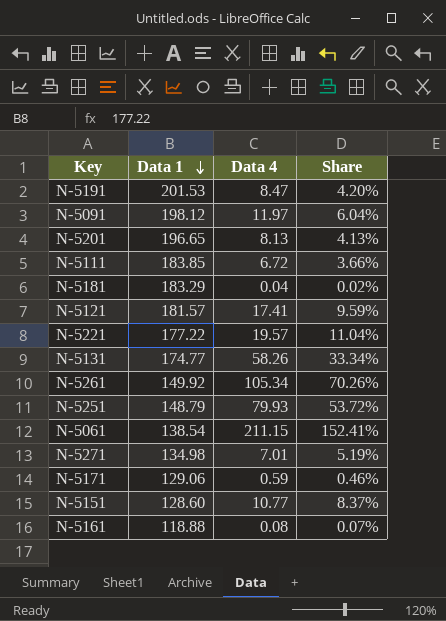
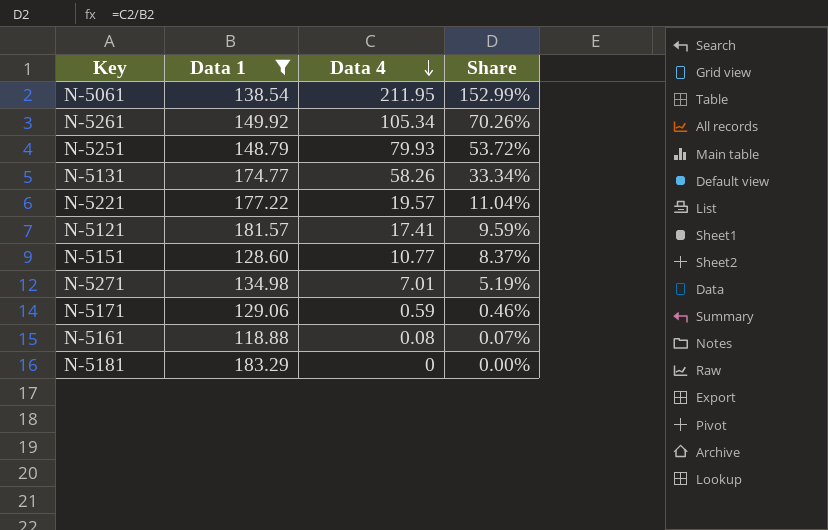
filter: none -> Data 1 <= 183.29
row order: Data 1 descending -> Data 4 descending
N-5061 | Data 4: 211.15 -> 211.95
N-5061 | Share: 152.41% -> 152.99%
N-5181 | Data 4: 0.04 -> 0
N-5181 | Share: 0.02% -> 0.00%

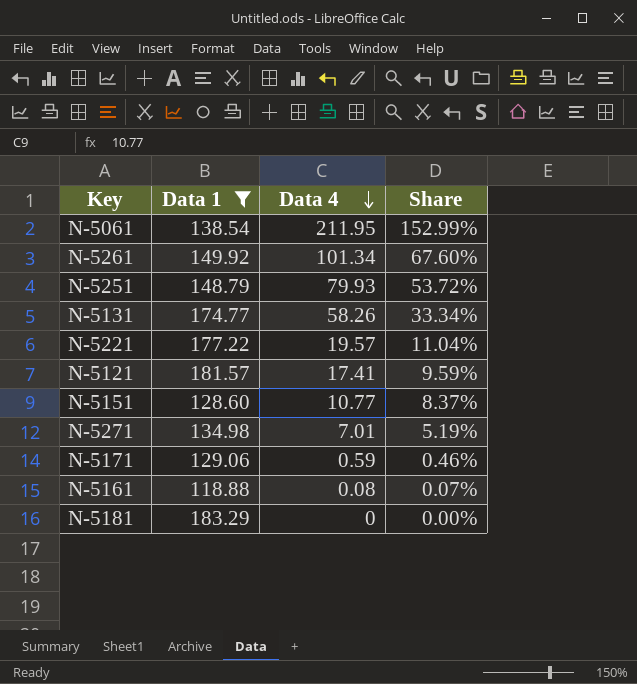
N-5261 | Data 4: 105.34 -> 101.34
N-5261 | Share: 70.26% -> 67.60%

